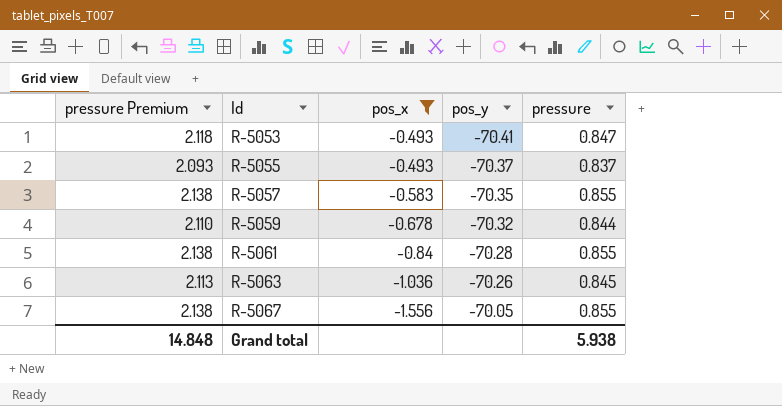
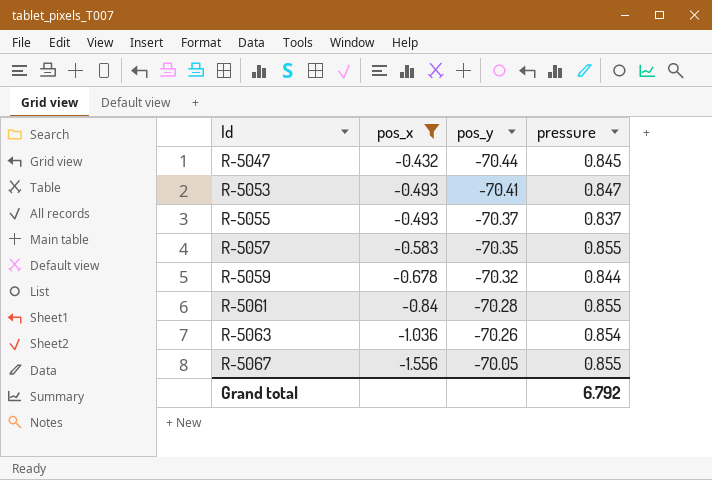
column pressure Premium | formula: [pressure] * 2.5 -> none
row R-5047: none -> -0.432 | -70.44 | 0.845
R-5063 | pressure: 0.845 -> 0.854
Grand total | pressure: 5.938 -> 6.792

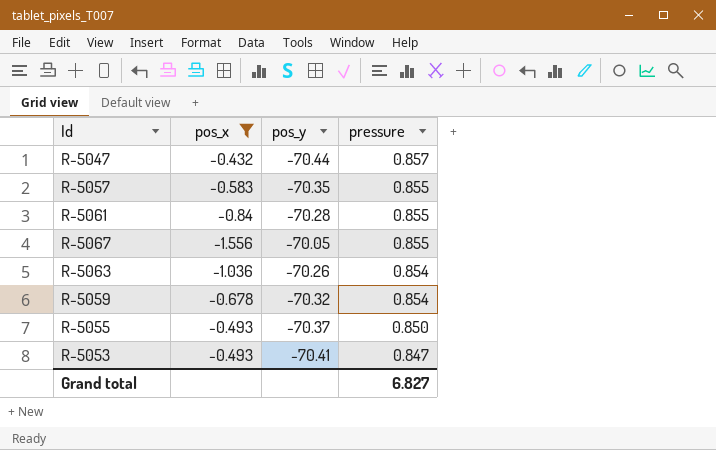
row order: Id ascending -> pressure descending
R-5047 | pressure: 0.845 -> 0.857
R-5059 | pressure: 0.844 -> 0.854
R-5055 | pressure: 0.837 -> 0.850
Grand total | pressure: 6.792 -> 6.827

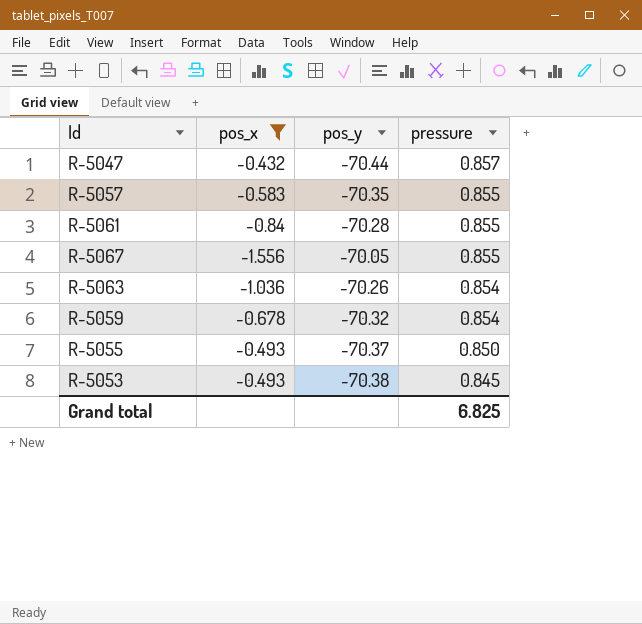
R-5053 | pos_y: -70.41 -> -70.38
R-5053 | pressure: 0.847 -> 0.845
Grand total | pressure: 6.827 -> 6.825

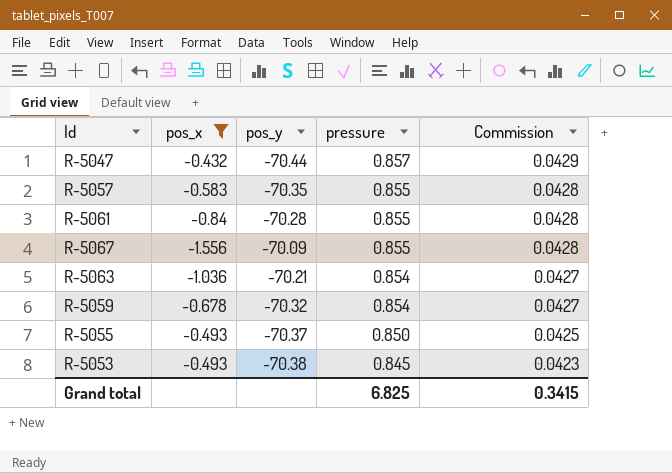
column Commission | formula: none -> [pressure] * 0.05
R-5067 | pos_y: -70.05 -> -70.09
R-5063 | pos_y: -70.26 -> -70.21

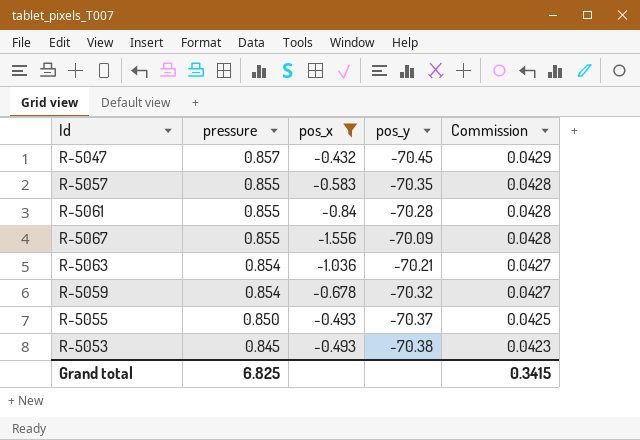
column pressure | position: 4 -> 2
R-5047 | pos_y: -70.44 -> -70.45

